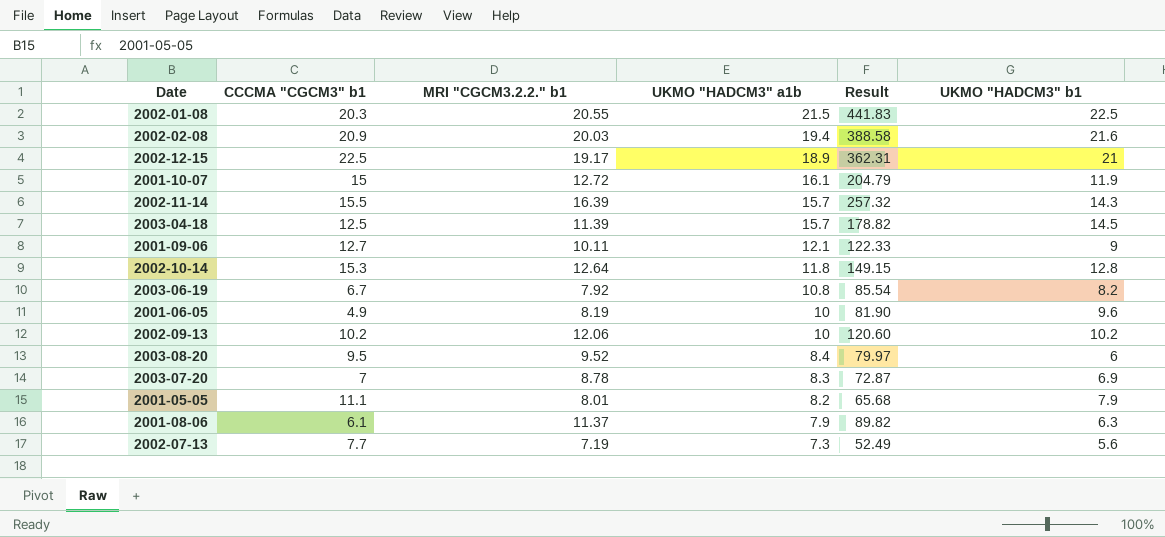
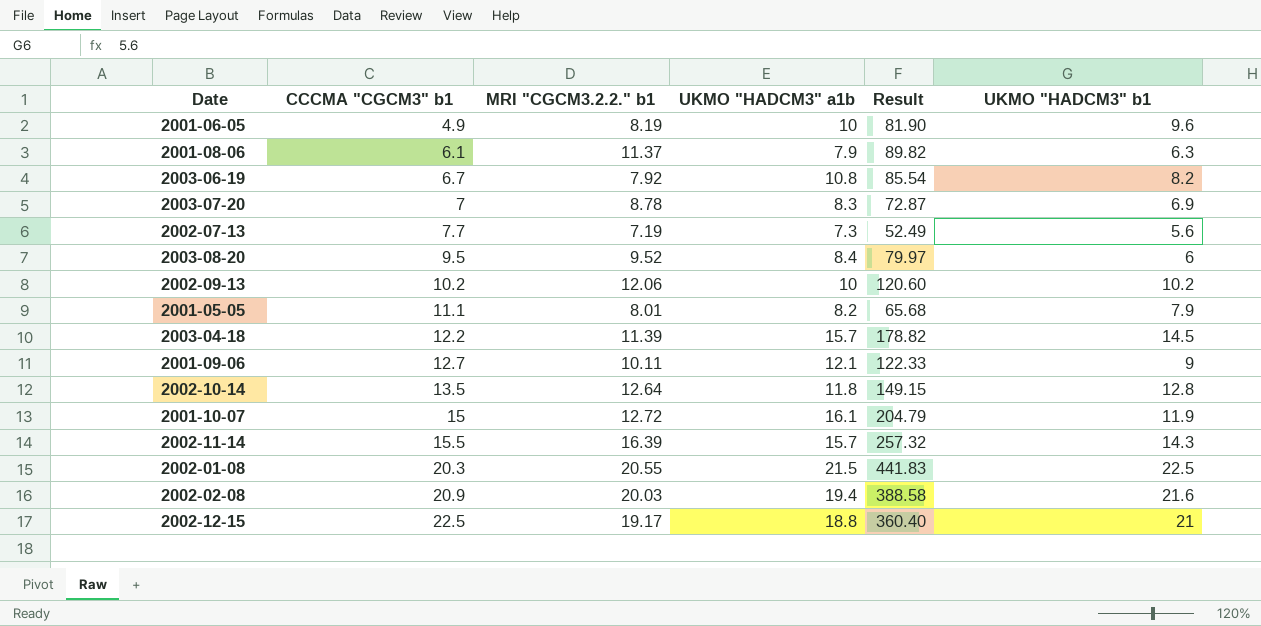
row order: UKMO "HADCM3" a1b descending -> CCCMA "CGCM3" b1 ascending
2003-04-18 | CCCMA "CGCM3" b1: 12.5 -> 12.2
2002-10-14 | CCCMA "CGCM3" b1: 15.3 -> 13.5
2002-12-15 | UKMO "HADCM3" a1b: 18.9 -> 18.8
2002-12-15 | Result: 362.31 -> 360.40

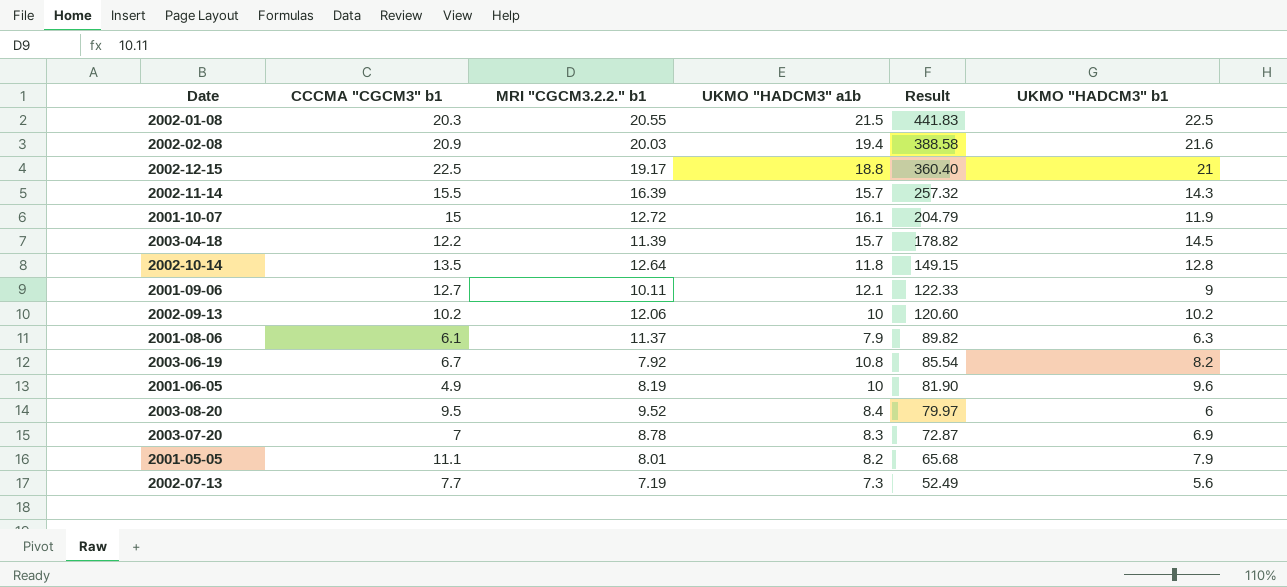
row order: CCCMA "CGCM3" b1 ascending -> Result descending

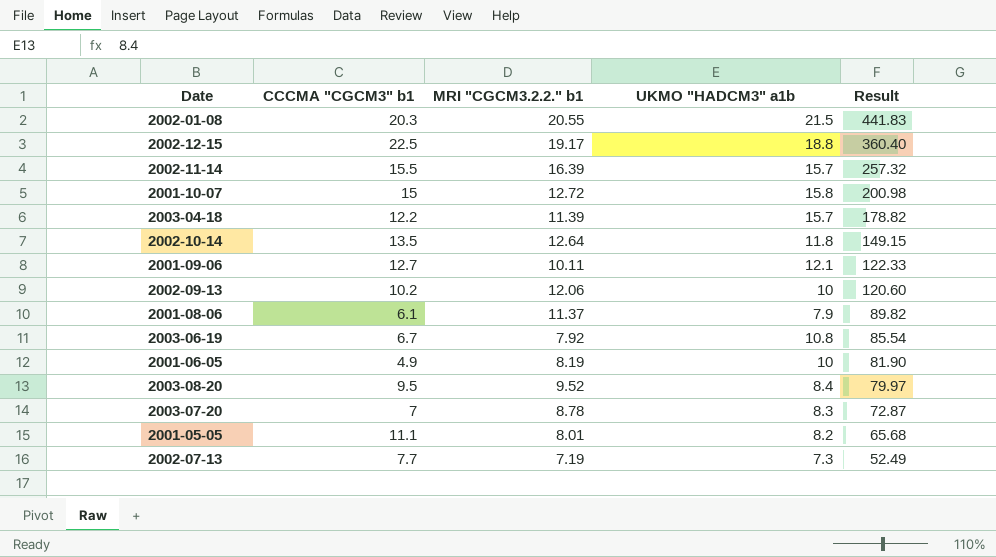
column UKMO "HADCM3" b1 | position: 6 -> none
row 2002-02-08: 20.9 | 20.03 | 19.4 | 388.58 | 21.6 -> none
2001-10-07 | UKMO "HADCM3" a1b: 16.1 -> 15.8
2001-10-07 | Result: 204.79 -> 200.98

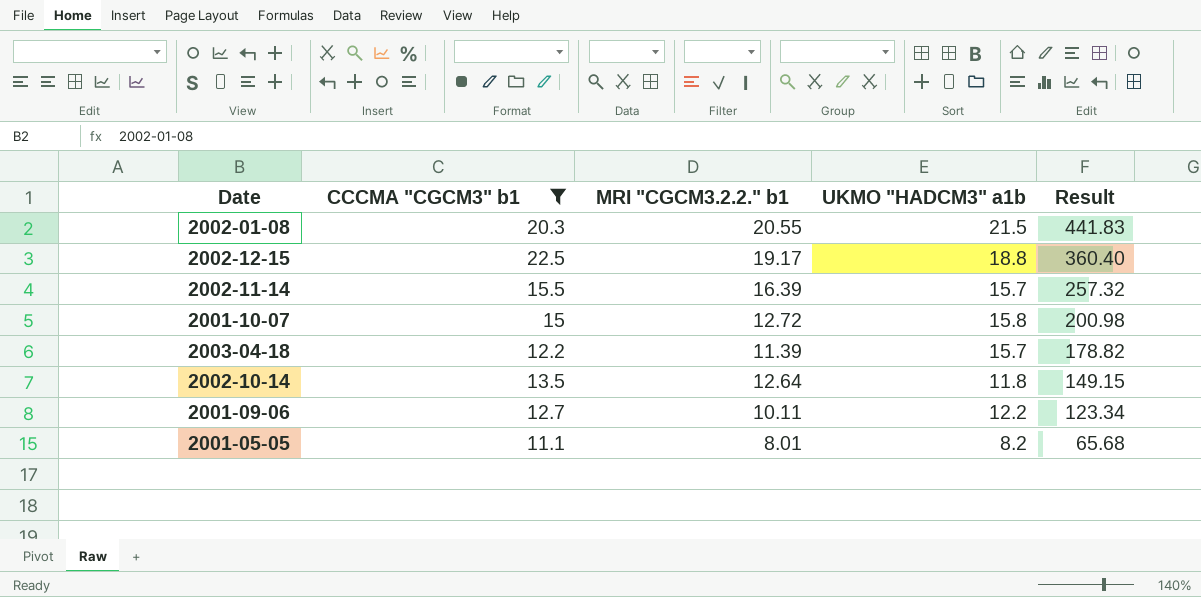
filter: none -> CCCMA "CGCM3" b1 >= 11.1
2001-09-06 | UKMO "HADCM3" a1b: 12.1 -> 12.2
2001-09-06 | Result: 122.33 -> 123.34

